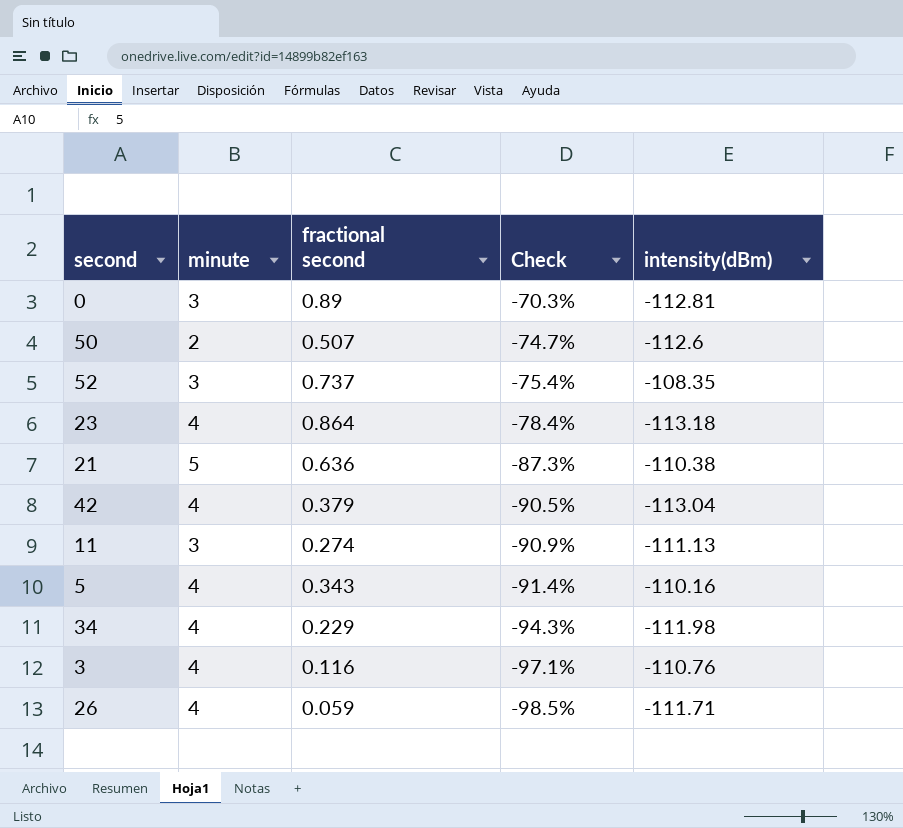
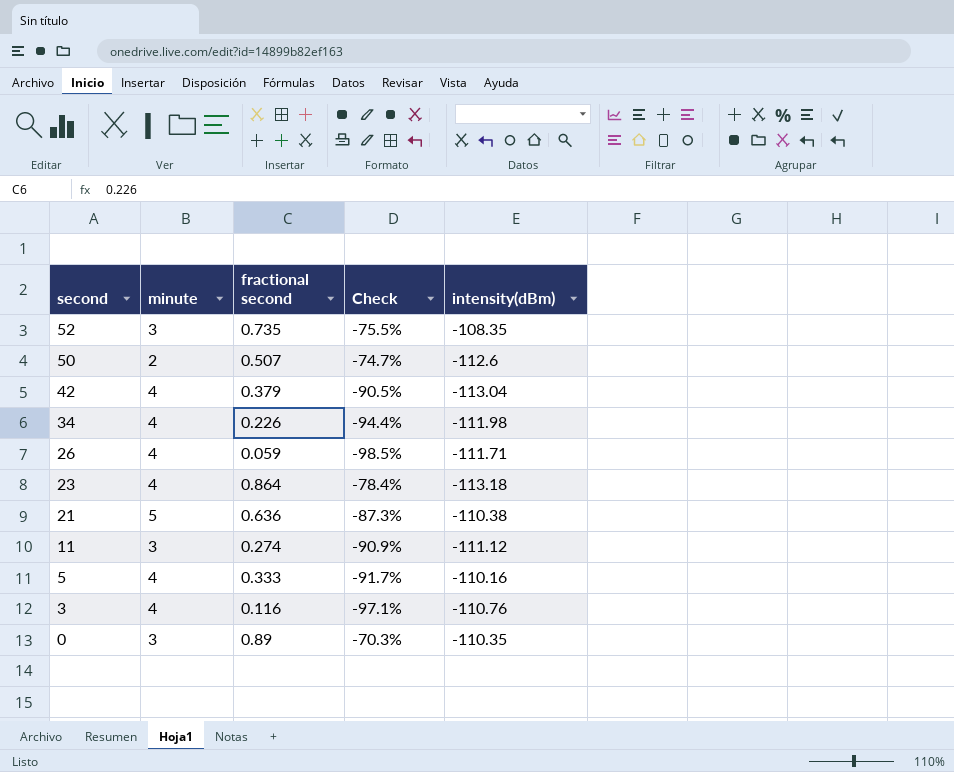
row order: Check descending -> second descending
52 | fractional second: 0.737 -> 0.735
52 | Check: -75.4% -> -75.5%
34 | fractional second: 0.229 -> 0.226
34 | Check: -94.3% -> -94.4%
11 | intensity(dBm): -111.13 -> -111.12
5 | fractional second: 0.343 -> 0.333
5 | Check: -91.4% -> -91.7%
0 | intensity(dBm): -112.81 -> -110.35

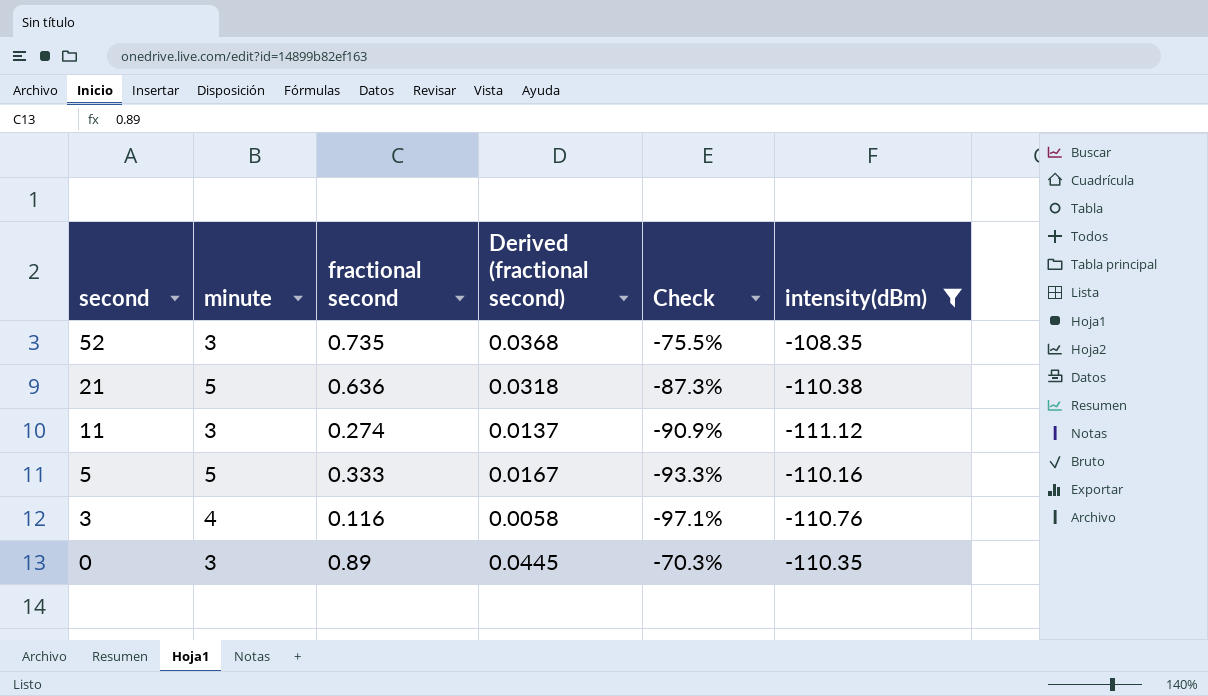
filter: none -> intensity(dBm) >= -111.12
column Derived (fractional second) | formula: none -> [fractional second] * 0.05
5 | minute: 4 -> 5
5 | Check: -91.7% -> -93.3%

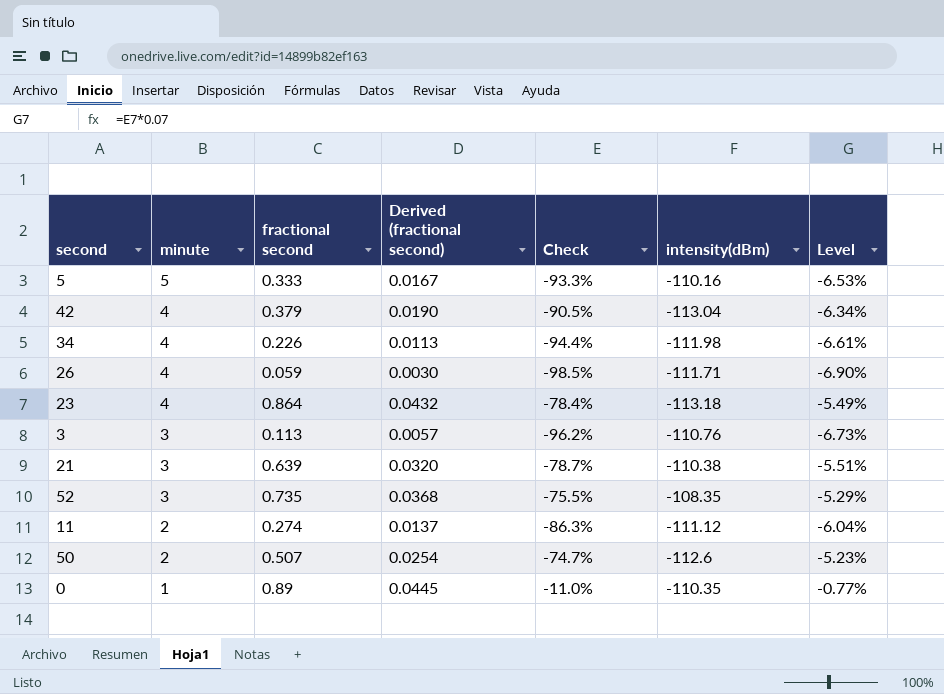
filter: intensity(dBm) >= -111.12 -> none
row order: second descending -> minute descending
column Level | formula: none -> [Check] * 0.07
3 | minute: 4 -> 3
3 | fractional second: 0.116 -> 0.113
3 | Derived (fractional second): 0.0058 -> 0.0057
3 | Check: -97.1% -> -96.2%
21 | minute: 5 -> 3
21 | fractional second: 0.636 -> 0.639
21 | Derived (fractional second): 0.0318 -> 0.0320
21 | Check: -87.3% -> -78.7%
11 | minute: 3 -> 2
11 | Check: -90.9% -> -86.3%
0 | minute: 3 -> 1
0 | Check: -70.3% -> -11.0%

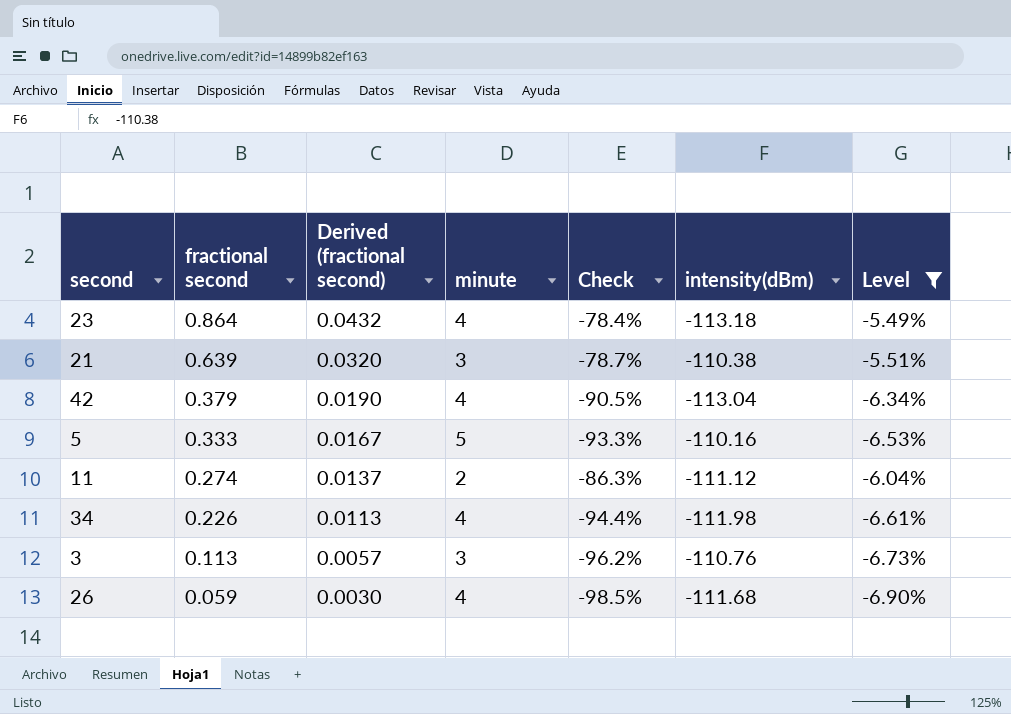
filter: none -> Level <= -5.49%
row order: minute descending -> fractional second descending
column minute | position: 2 -> 4
26 | intensity(dBm): -111.71 -> -111.68

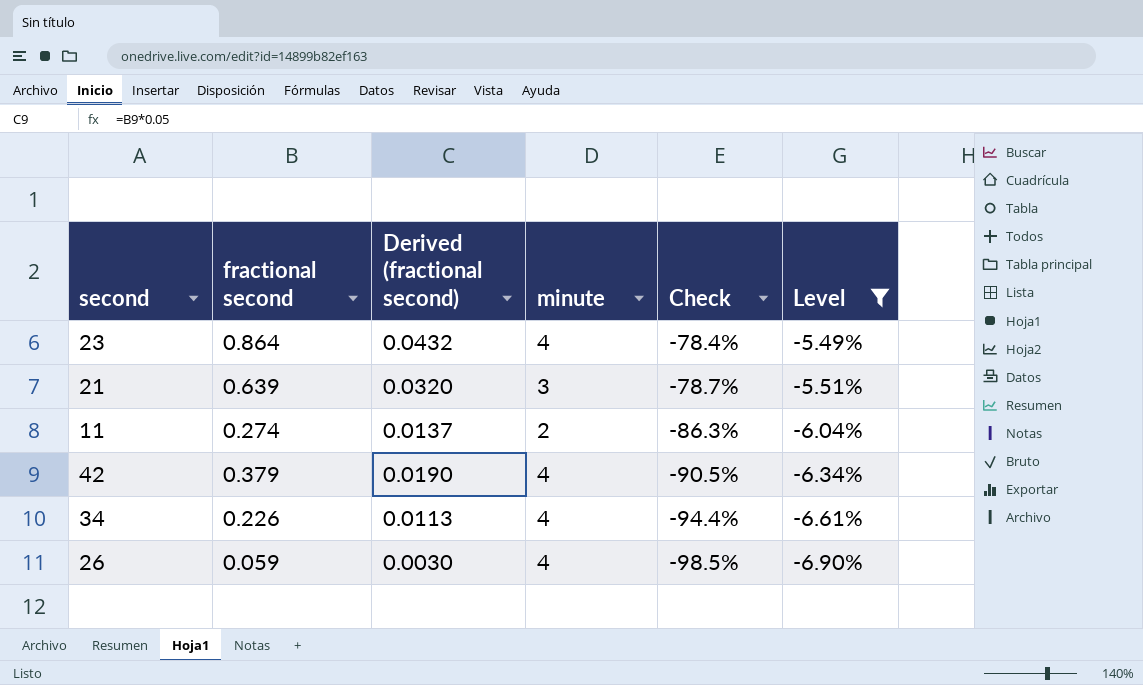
row order: fractional second descending -> Check descending
column intensity(dBm) | position: 6 -> none
row 5: 0.333 | 0.0167 | 5 | -93.3% | -110.16 | -6.53% -> none
row 3: 0.113 | 0.0057 | 3 | -96.2% | -110.76 | -6.73% -> none

